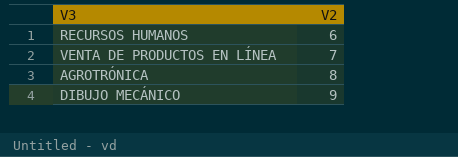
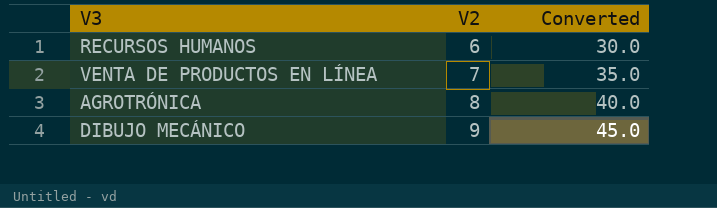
column Converted | formula: none -> [V2] * 5

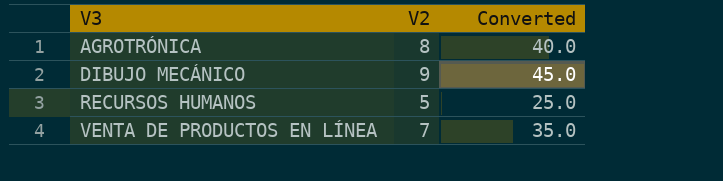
row order: V2 ascending -> V3 ascending
RECURSOS HUMANOS | V2: 6 -> 5
RECURSOS HUMANOS | Converted: 30.0 -> 25.0

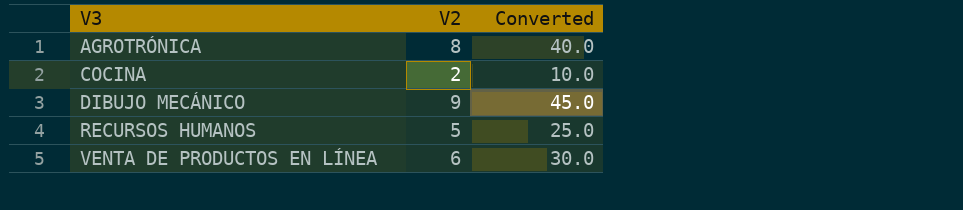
row COCINA: none -> 2 | 10.0
VENTA DE PRODUCTOS EN LÍNEA | V2: 7 -> 6
VENTA DE PRODUCTOS EN LÍNEA | Converted: 35.0 -> 30.0

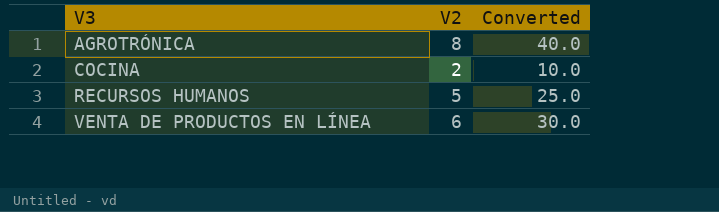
row DIBUJO MECÁNICO: 9 | 45.0 -> none

